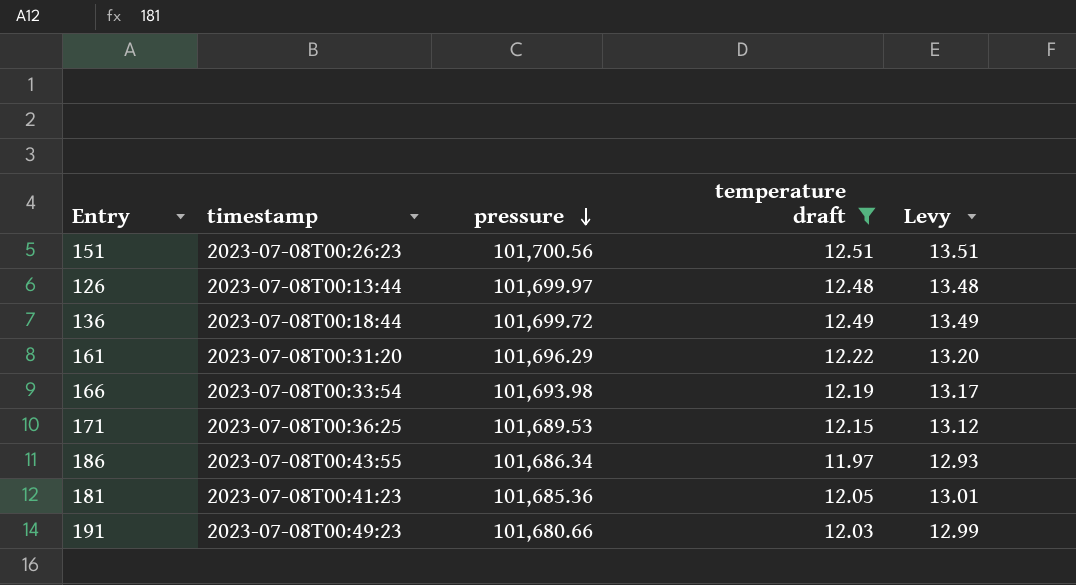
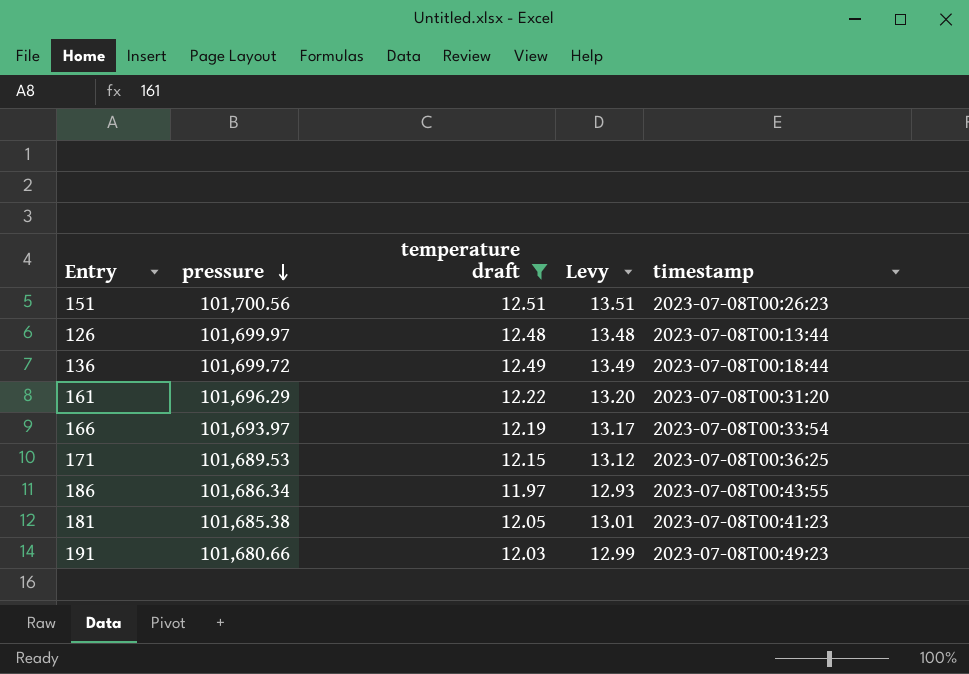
column timestamp | position: 2 -> 5
166 | pressure: 101,693.98 -> 101,693.97
181 | pressure: 101,685.36 -> 101,685.38

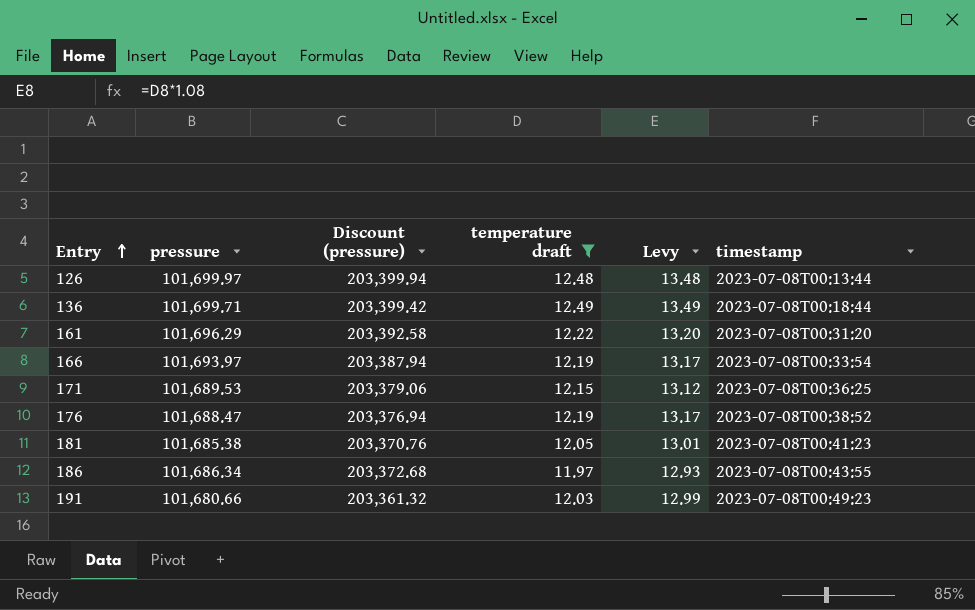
row order: pressure descending -> Entry ascending
column Discount (pressure) | formula: none -> [pressure] * 2
row 151: 101,700.56 | 12.51 | 13.51 | 2023-07-08T00:26:23 -> none
136 | pressure: 101,699.72 -> 101,699.71
row 176: none -> 101,688.47 | 203,376.94 | 12.19 | 13.17 | 2023-07-08T00:38:52

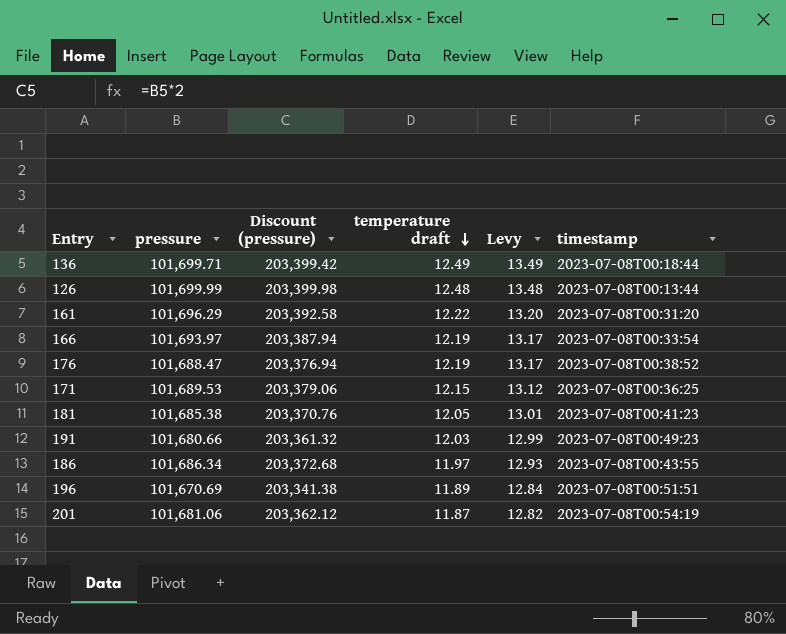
filter: temperature draft >= 11.97 -> none
row order: Entry ascending -> temperature draft descending
126 | pressure: 101,699.97 -> 101,699.99
126 | Discount (pressure): 203,399.94 -> 203,399.98

